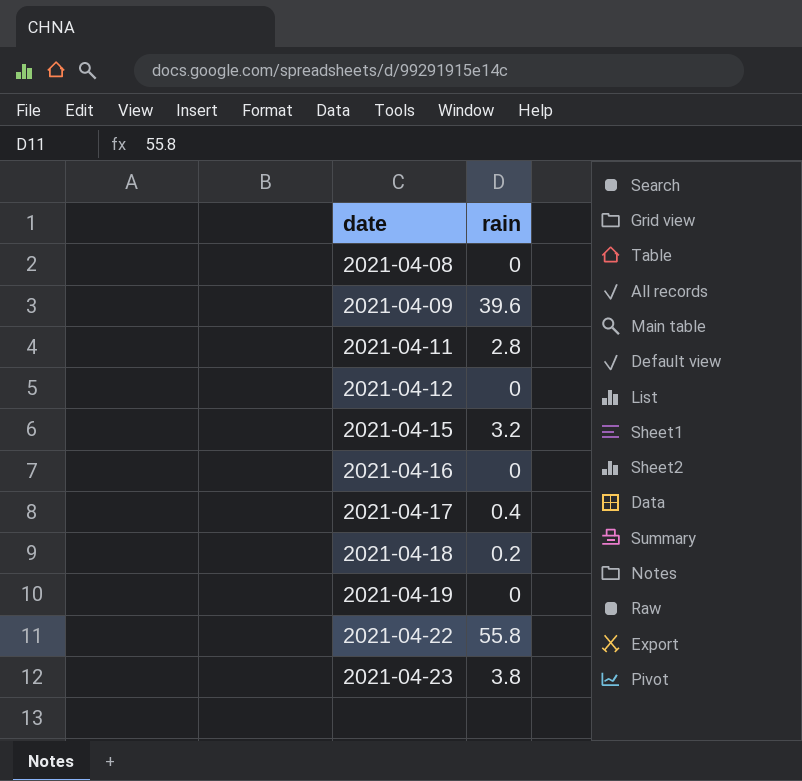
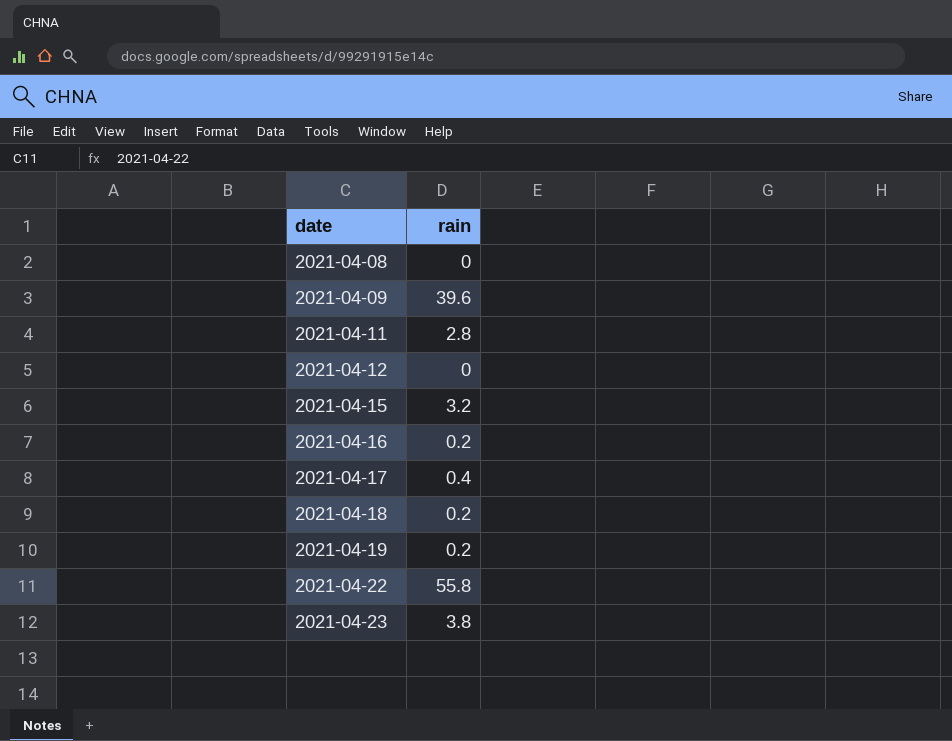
2021-04-16 | rain: 0 -> 0.2
2021-04-19 | rain: 0 -> 0.2

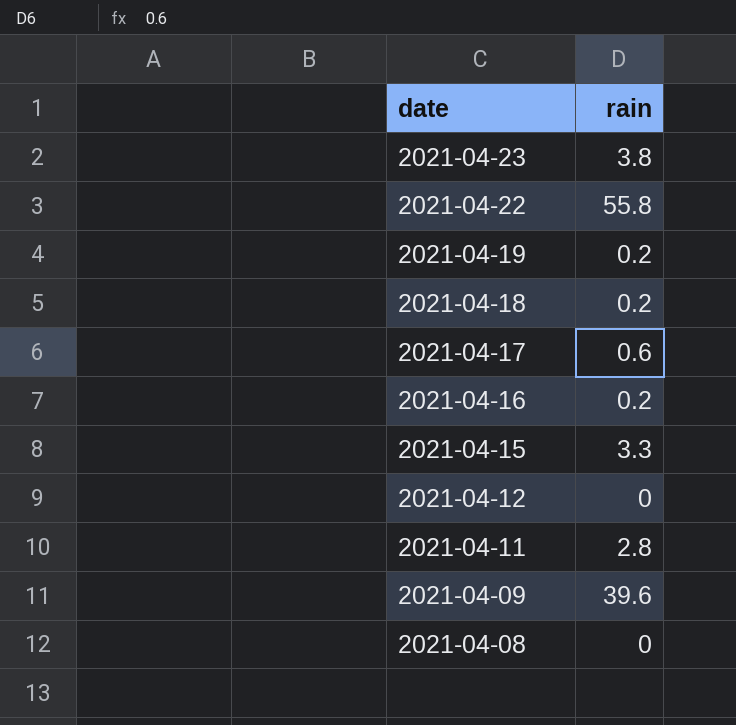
row order: date ascending -> date descending
2021-04-17 | rain: 0.4 -> 0.6
2021-04-15 | rain: 3.2 -> 3.3

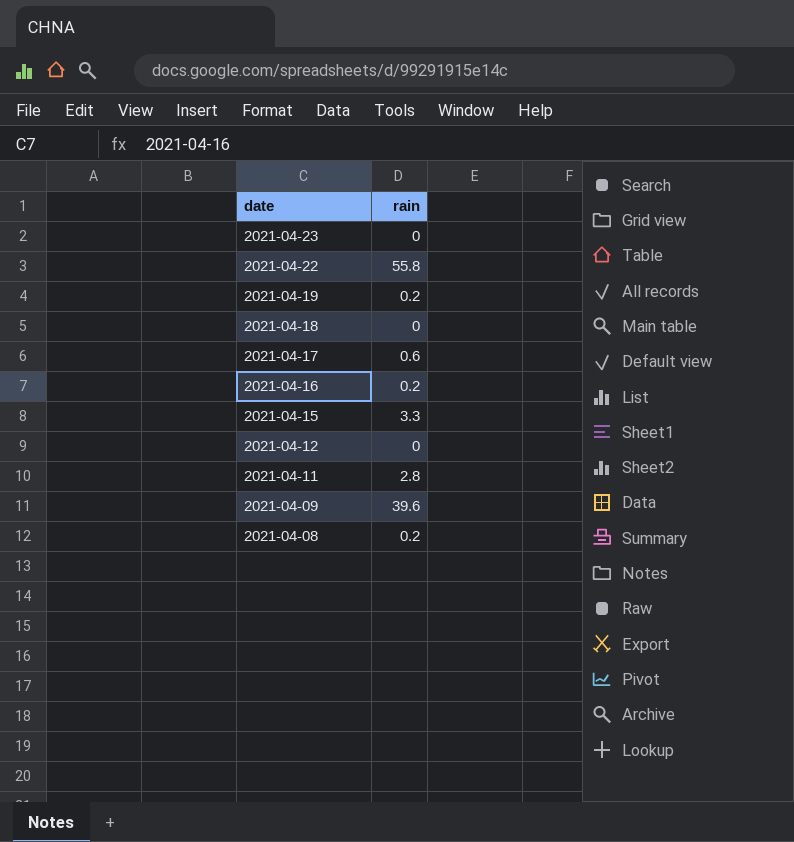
2021-04-23 | rain: 3.8 -> 0
2021-04-18 | rain: 0.2 -> 0
2021-04-08 | rain: 0 -> 0.2

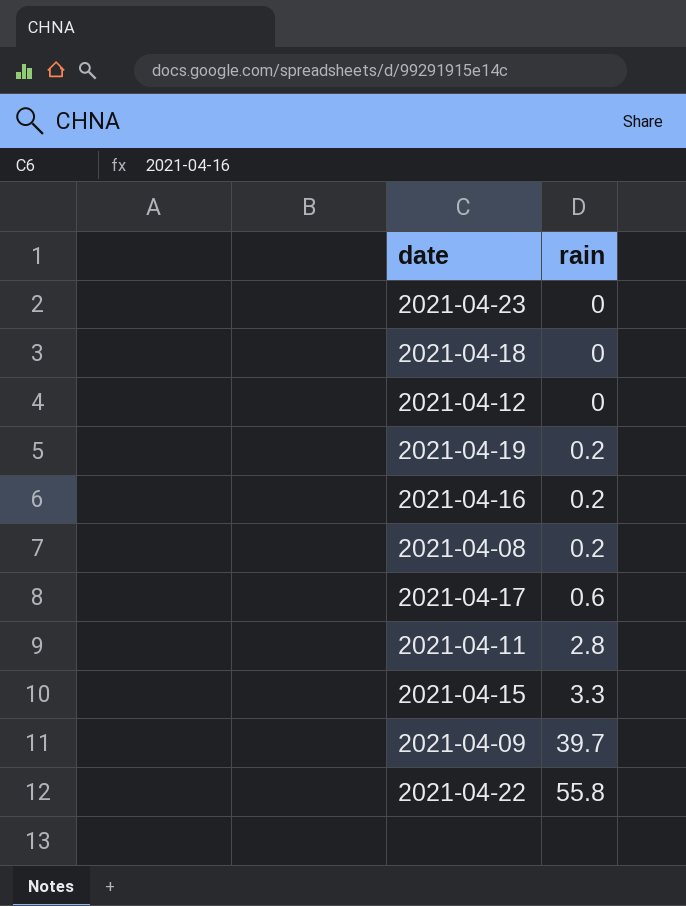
row order: date descending -> rain ascending
2021-04-09 | rain: 39.6 -> 39.7

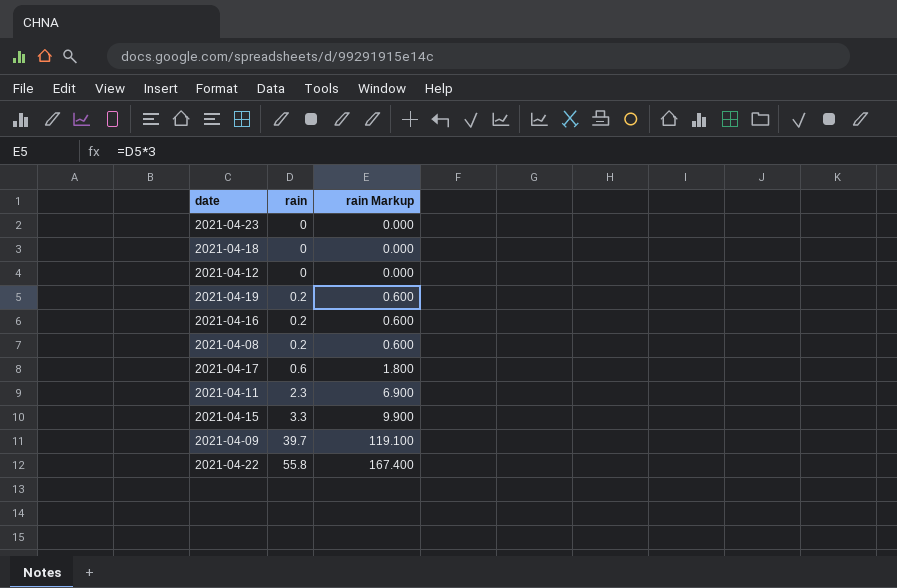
column rain Markup | formula: none -> [rain] * 3
2021-04-11 | rain: 2.8 -> 2.3

